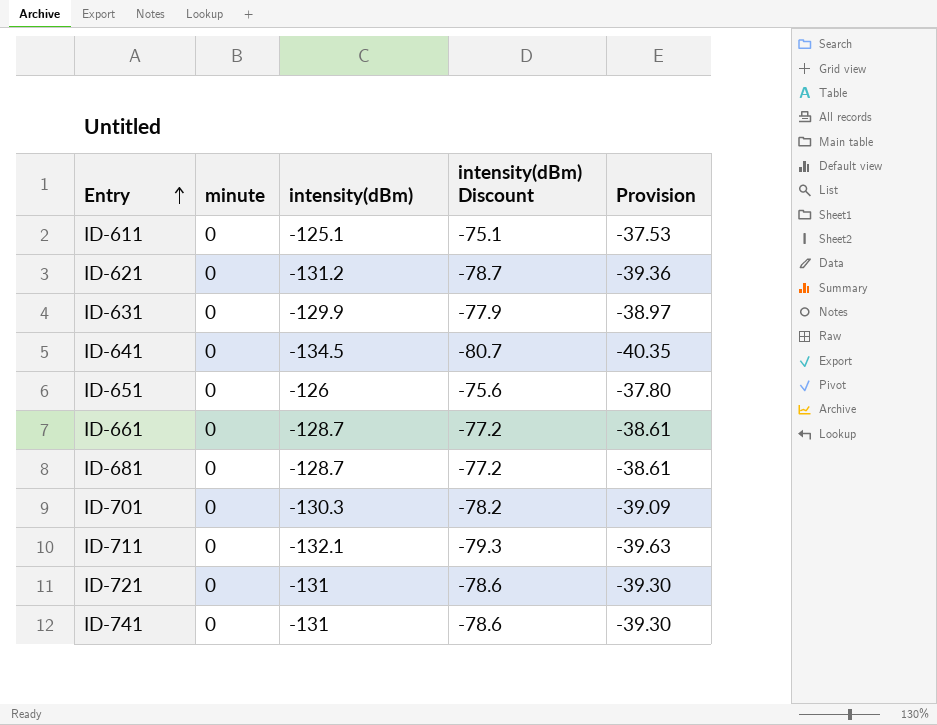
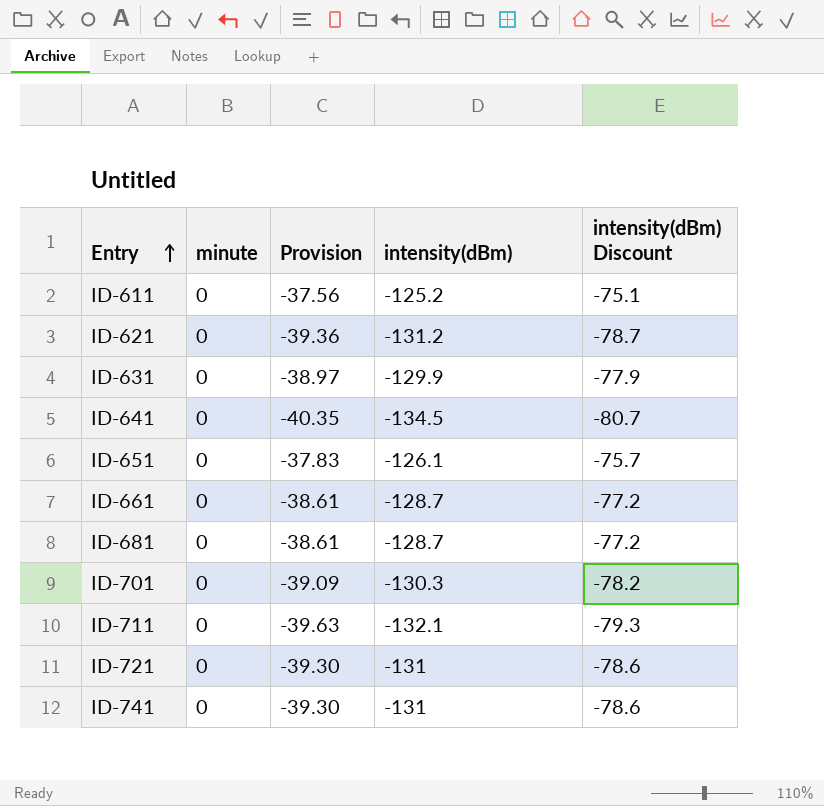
column Provision | position: 5 -> 3
ID-611 | Provision: -37.53 -> -37.56
ID-611 | intensity(dBm): -125.1 -> -125.2
ID-651 | Provision: -37.80 -> -37.83
ID-651 | intensity(dBm): -126 -> -126.1
ID-651 | intensity(dBm) Discount: -75.6 -> -75.7

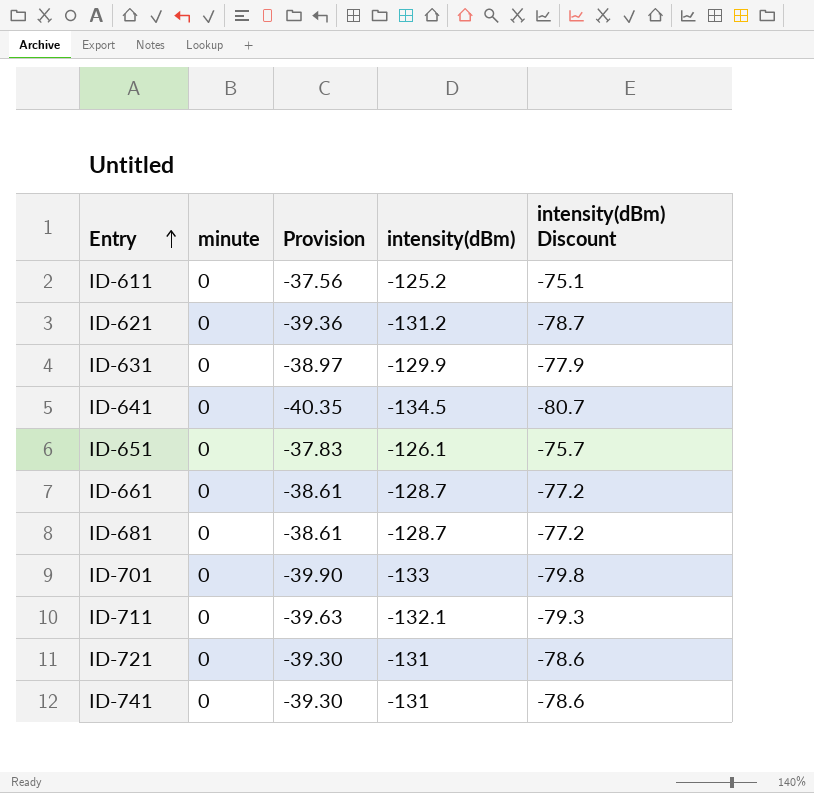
ID-701 | Provision: -39.09 -> -39.90
ID-701 | intensity(dBm): -130.3 -> -133
ID-701 | intensity(dBm) Discount: -78.2 -> -79.8

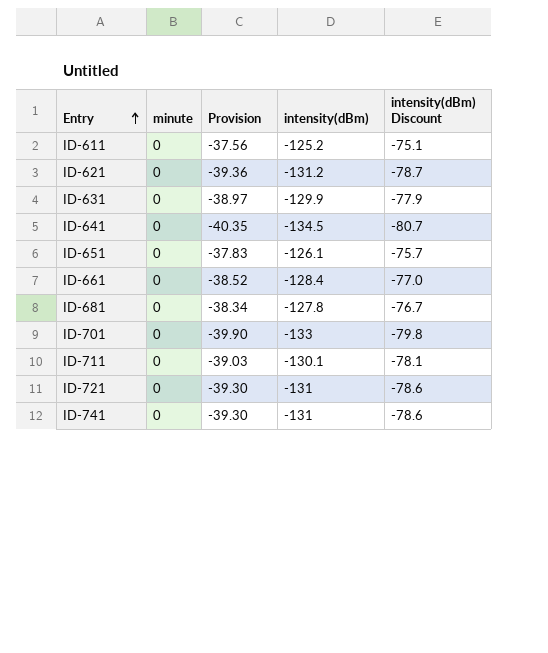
ID-661 | Provision: -38.61 -> -38.52
ID-661 | intensity(dBm): -128.7 -> -128.4
ID-661 | intensity(dBm) Discount: -77.2 -> -77.0
ID-681 | Provision: -38.61 -> -38.34
ID-681 | intensity(dBm): -128.7 -> -127.8
ID-681 | intensity(dBm) Discount: -77.2 -> -76.7
ID-711 | Provision: -39.63 -> -39.03
ID-711 | intensity(dBm): -132.1 -> -130.1
ID-711 | intensity(dBm) Discount: -79.3 -> -78.1

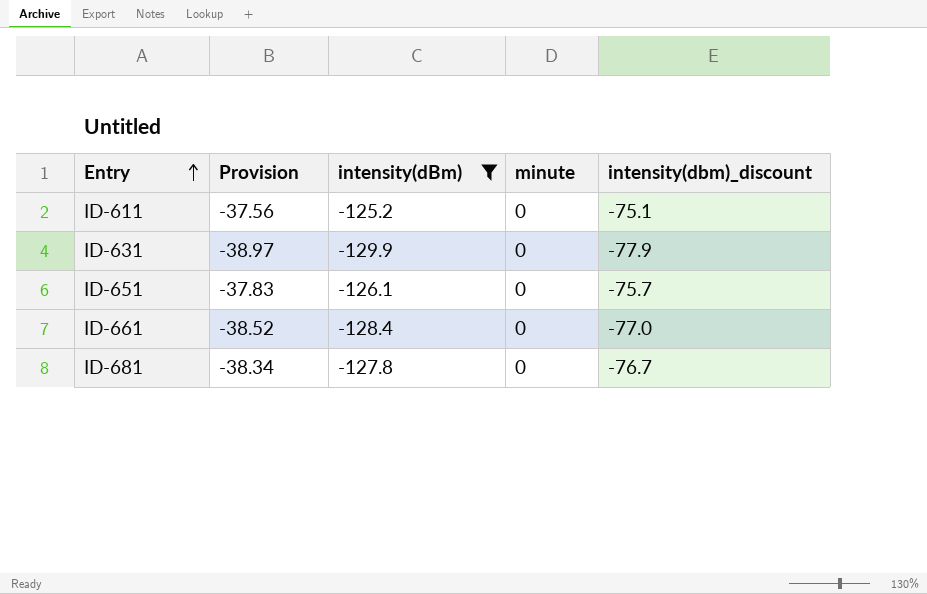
filter: none -> intensity(dBm) >= -129.9
column minute | position: 2 -> 4
column name: intensity(dBm) Discount -> intensity(dbm)_discount

